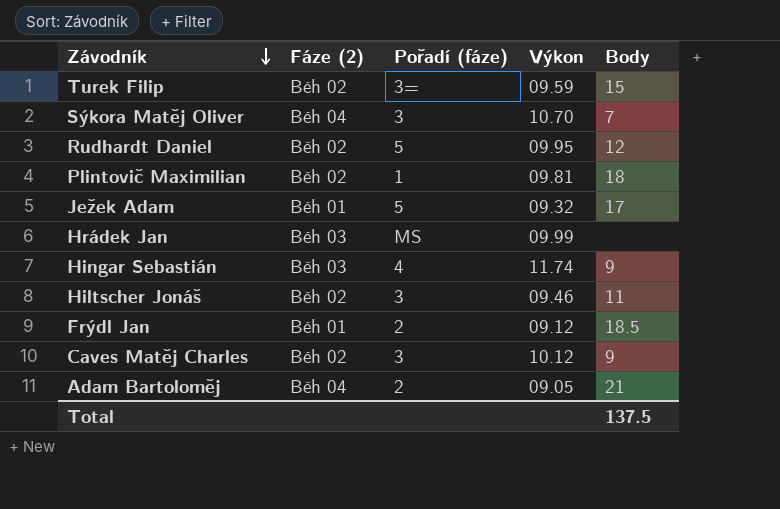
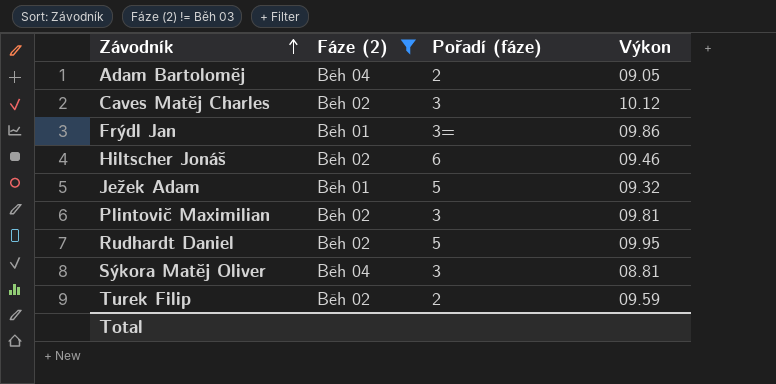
filter: none -> Fáze (2) != Běh 03
row order: Závodník descending -> Závodník ascending
column Body | position: 5 -> none
Frýdl Jan | Pořadí (fáze): 2 -> 3=
Frýdl Jan | Výkon: 09.12 -> 09.86
Hiltscher Jonáš | Pořadí (fáze): 3 -> 6
Plintovič Maximilian | Pořadí (fáze): 1 -> 3
Sýkora Matěj Oliver | Výkon: 10.70 -> 08.81
Turek Filip | Pořadí (fáze): 3= -> 2

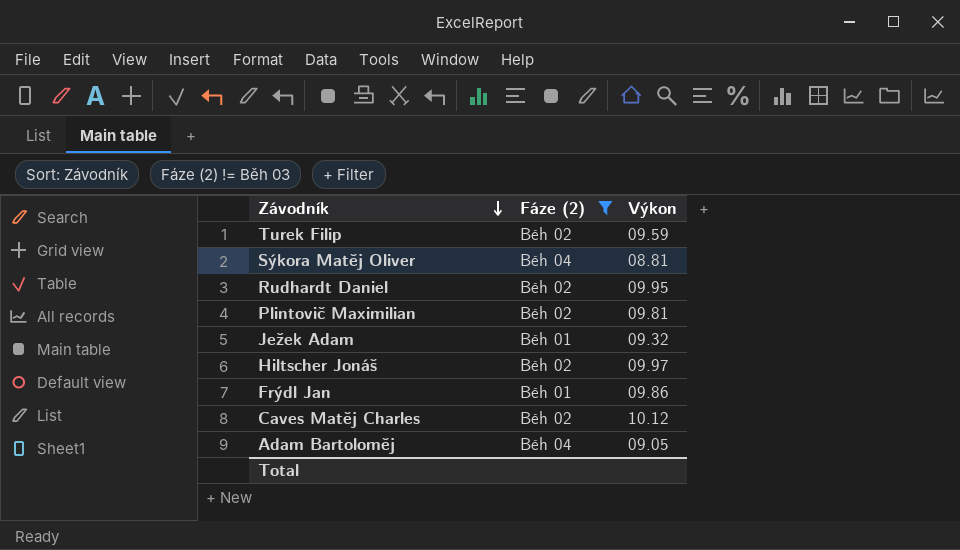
row order: Závodník ascending -> Závodník descending
column Pořadí (fáze) | position: 3 -> none
Hiltscher Jonáš | Výkon: 09.46 -> 09.97

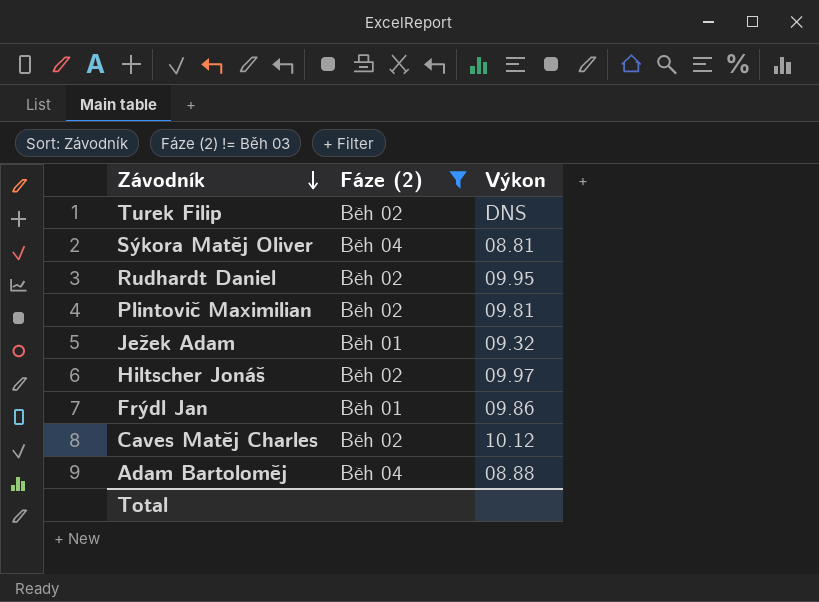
Turek Filip | Výkon: 09.59 -> DNS
Adam Bartoloměj | Výkon: 09.05 -> 08.88

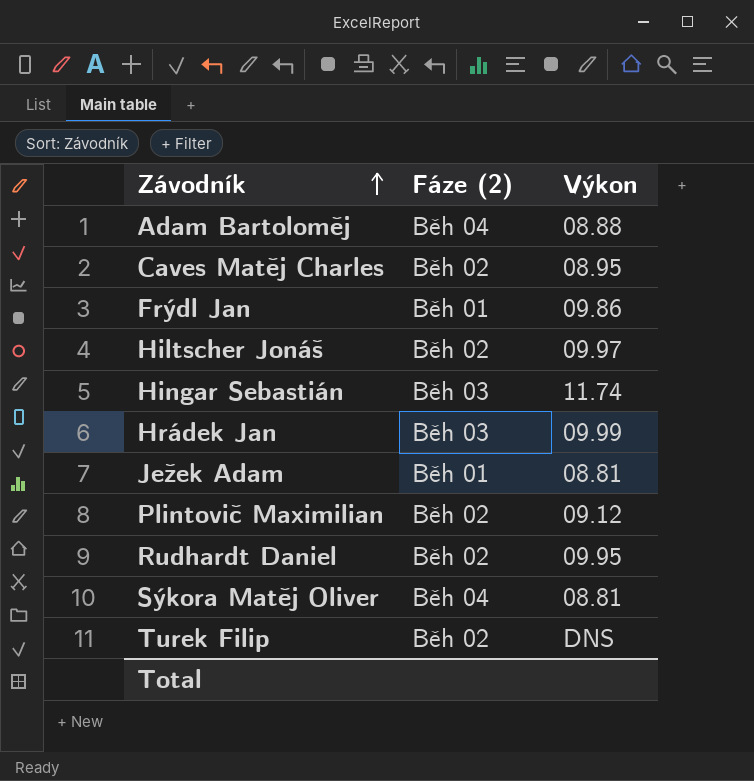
filter: Fáze (2) != Běh 03 -> none
row order: Závodník descending -> Závodník ascending
Caves Matěj Charles | Výkon: 10.12 -> 08.95
Ježek Adam | Výkon: 09.32 -> 08.81
Plintovič Maximilian | Výkon: 09.81 -> 09.12

